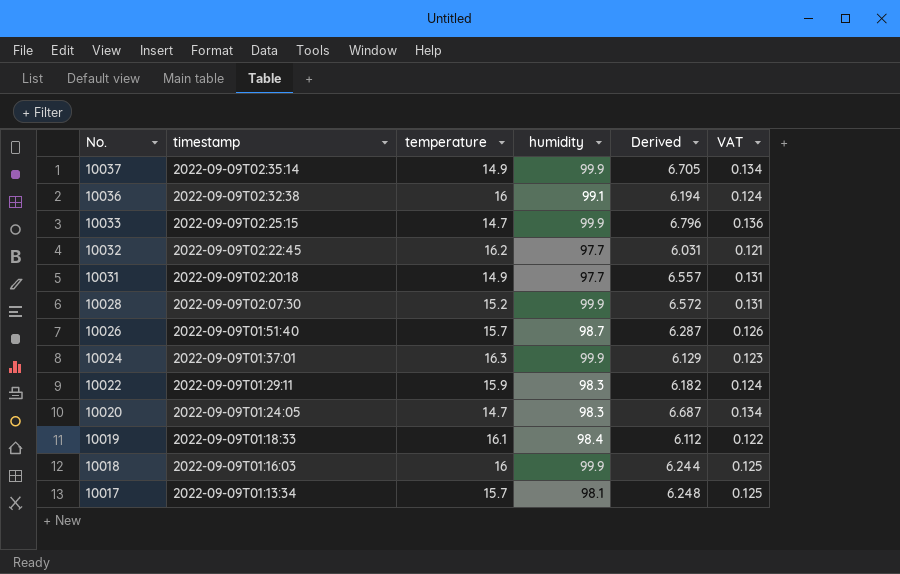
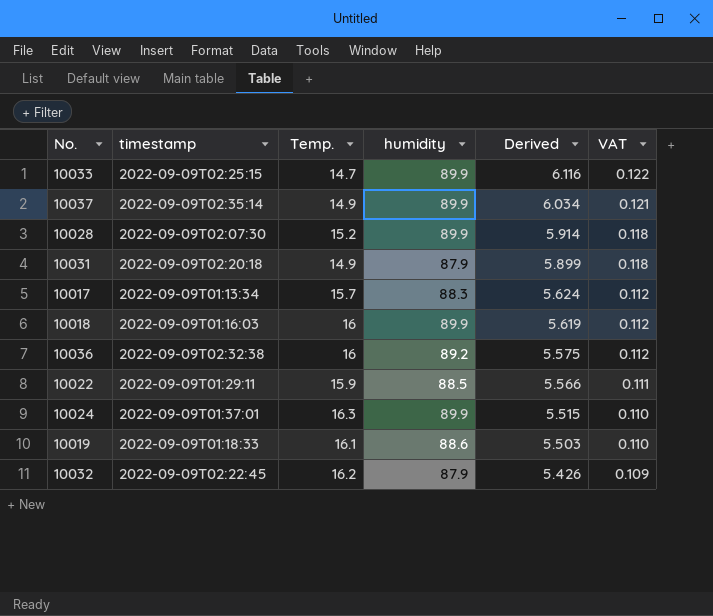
row order: No. descending -> Derived descending
column name: temperature -> Temp.
row 10026: 2022-09-09T01:51:40 | 15.7 | 98.7 | 6.287 | 0.126 -> none
row 10020: 2022-09-09T01:24:05 | 14.7 | 98.3 | 6.687 | 0.134 -> none
10033 | humidity: 99.9 -> 89.9
10033 | Derived: 6.796 -> 6.116
10033 | VAT: 0.136 -> 0.122
10037 | humidity: 99.9 -> 89.9
10037 | Derived: 6.705 -> 6.034
10037 | VAT: 0.134 -> 0.121
10028 | humidity: 99.9 -> 89.9
10028 | Derived: 6.572 -> 5.914
10028 | VAT: 0.131 -> 0.118
10031 | humidity: 97.7 -> 87.9
10031 | Derived: 6.557 -> 5.899
10031 | VAT: 0.131 -> 0.118
10017 | humidity: 98.1 -> 88.3
10017 | Derived: 6.248 -> 5.624
10017 | VAT: 0.125 -> 0.112
10018 | humidity: 99.9 -> 89.9
10018 | Derived: 6.244 -> 5.619
10018 | VAT: 0.125 -> 0.112
10036 | humidity: 99.1 -> 89.2
10036 | Derived: 6.194 -> 5.575
10036 | VAT: 0.124 -> 0.112
10022 | humidity: 98.3 -> 88.5
10022 | Derived: 6.182 -> 5.566
10022 | VAT: 0.124 -> 0.111
10024 | humidity: 99.9 -> 89.9
10024 | Derived: 6.129 -> 5.515
10024 | VAT: 0.123 -> 0.110
10019 | humidity: 98.4 -> 88.6
10019 | Derived: 6.112 -> 5.503
10019 | VAT: 0.122 -> 0.110
10032 | humidity: 97.7 -> 87.9
10032 | Derived: 6.031 -> 5.426
10032 | VAT: 0.121 -> 0.109

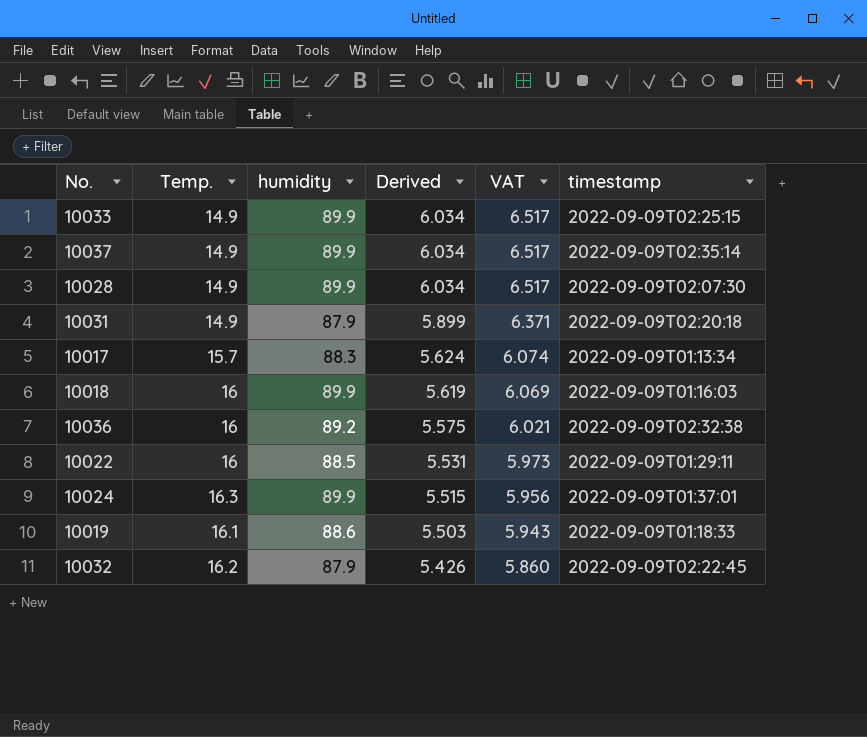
column VAT | formula: [Derived] * 0.02 -> [Derived] * 1.08
column timestamp | position: 2 -> 6
10033 | Temp.: 14.7 -> 14.9
10033 | Derived: 6.116 -> 6.034
10028 | Temp.: 15.2 -> 14.9
10028 | Derived: 5.914 -> 6.034
10022 | Temp.: 15.9 -> 16
10022 | Derived: 5.566 -> 5.531

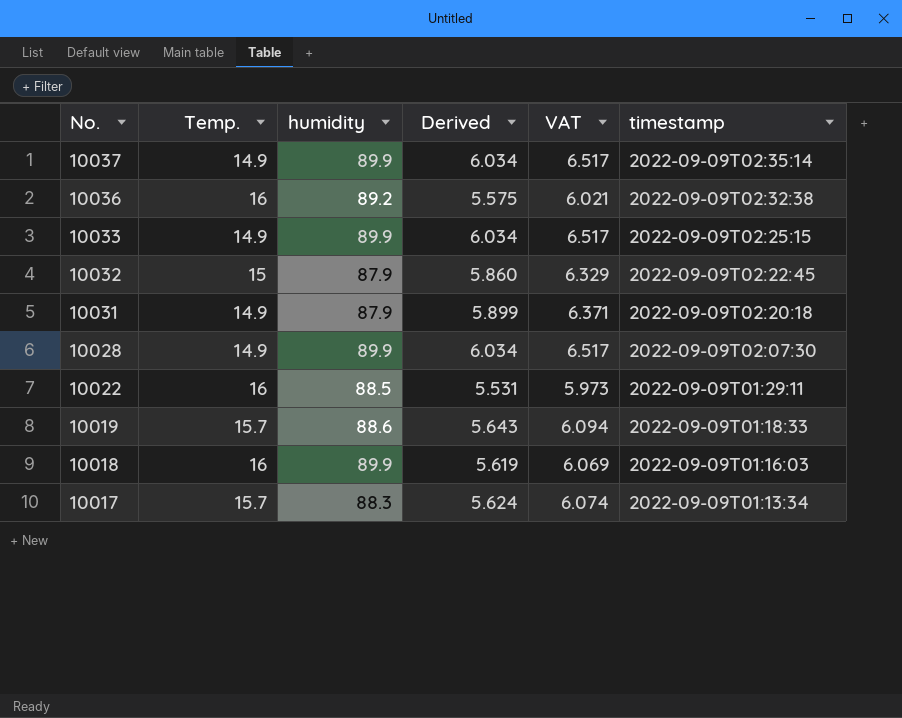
row order: Derived descending -> No. descending
row 10024: 16.3 | 89.9 | 5.515 | 5.956 | 2022-09-09T01:37:01 -> none
10032 | Temp.: 16.2 -> 15
10032 | Derived: 5.426 -> 5.860
10032 | VAT: 5.860 -> 6.329
10019 | Temp.: 16.1 -> 15.7
10019 | Derived: 5.503 -> 5.643
10019 | VAT: 5.943 -> 6.094

